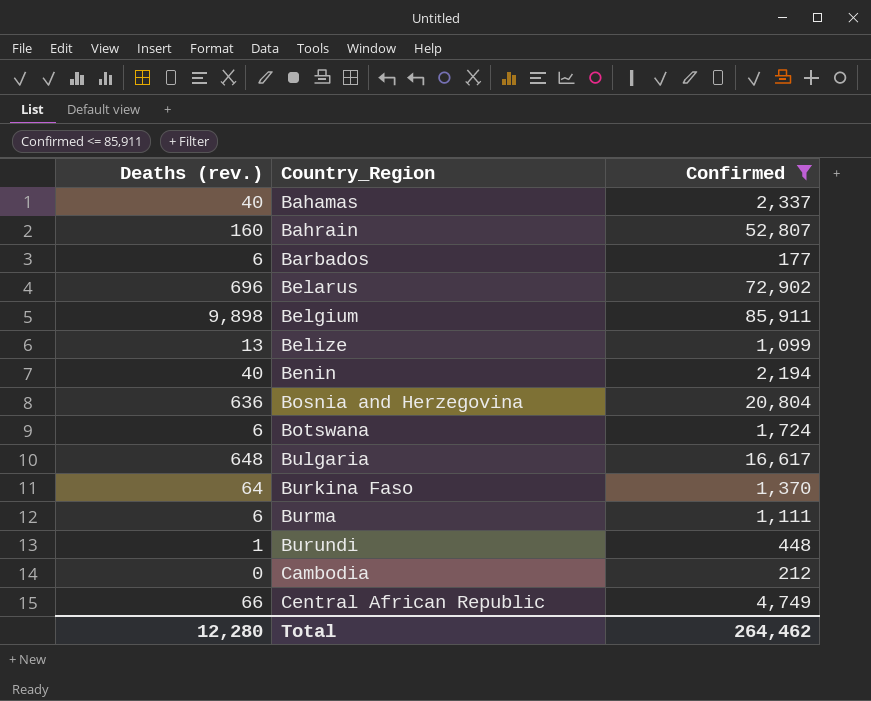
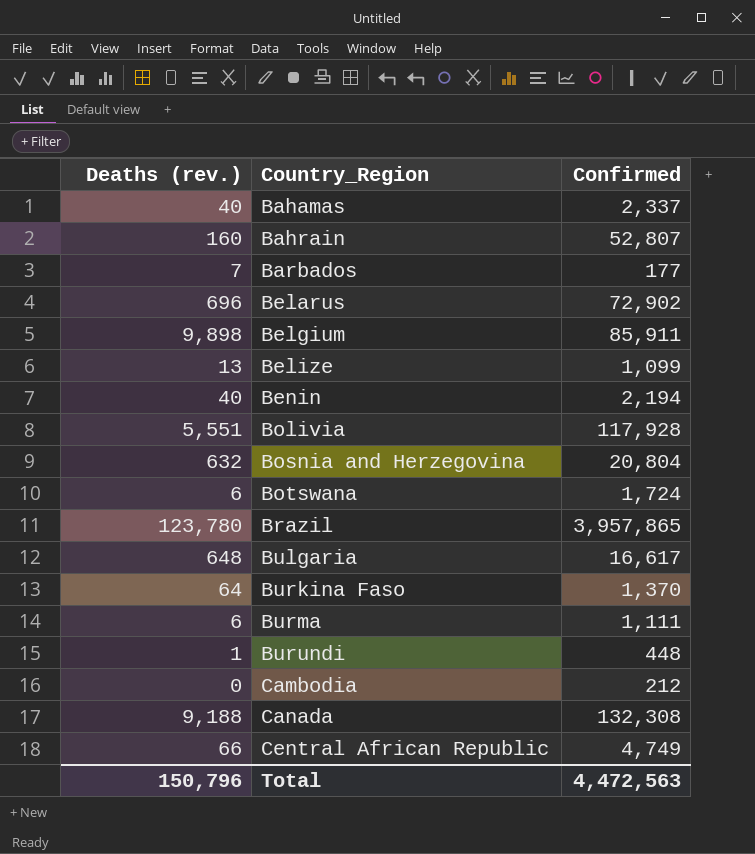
filter: Confirmed <= 85,911 -> none
Barbados | Deaths (rev.): 6 -> 7
Bosnia and Herzegovina | Deaths (rev.): 636 -> 632
Total | Deaths (rev.): 12,280 -> 150,796
Total | Confirmed: 264,462 -> 4,472,563

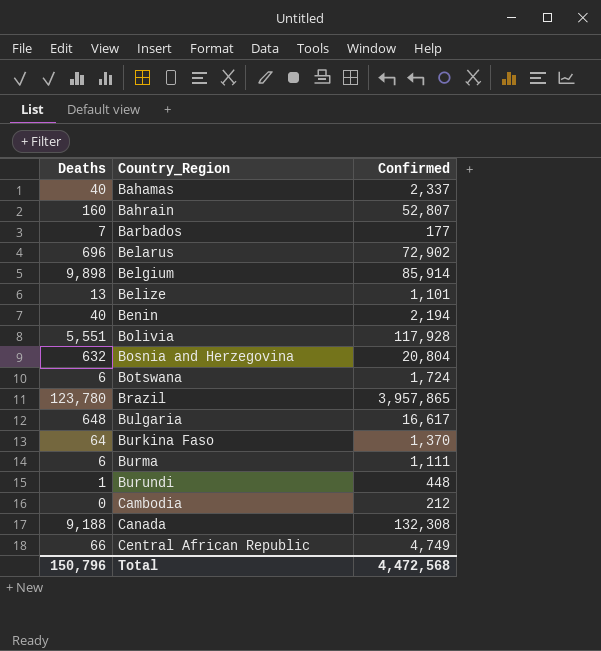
column name: Deaths (rev.) -> Deaths
Belgium | Confirmed: 85,911 -> 85,914
Belize | Confirmed: 1,099 -> 1,101
Total | Confirmed: 4,472,563 -> 4,472,568

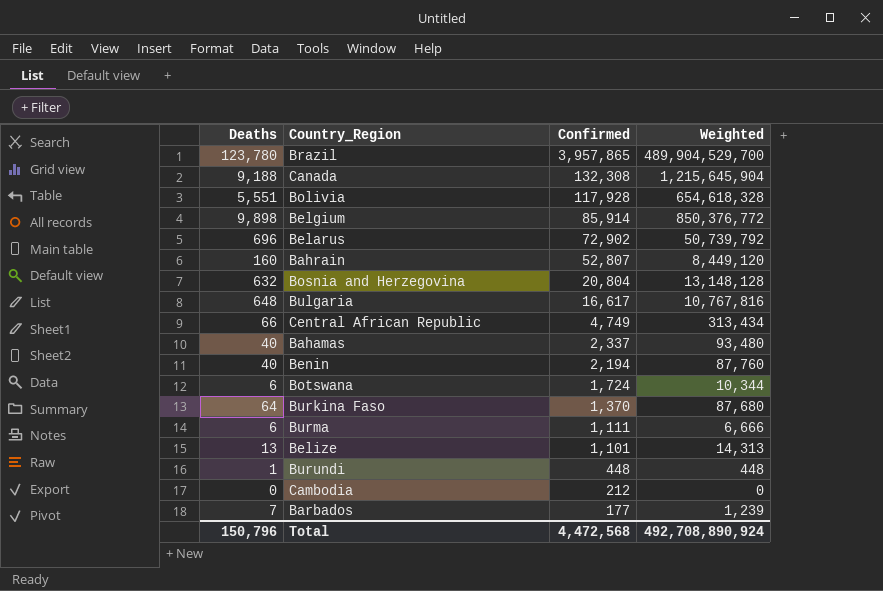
row order: Country_Region ascending -> Confirmed descending
column Weighted | formula: none -> [Deaths] * [Confirmed]

